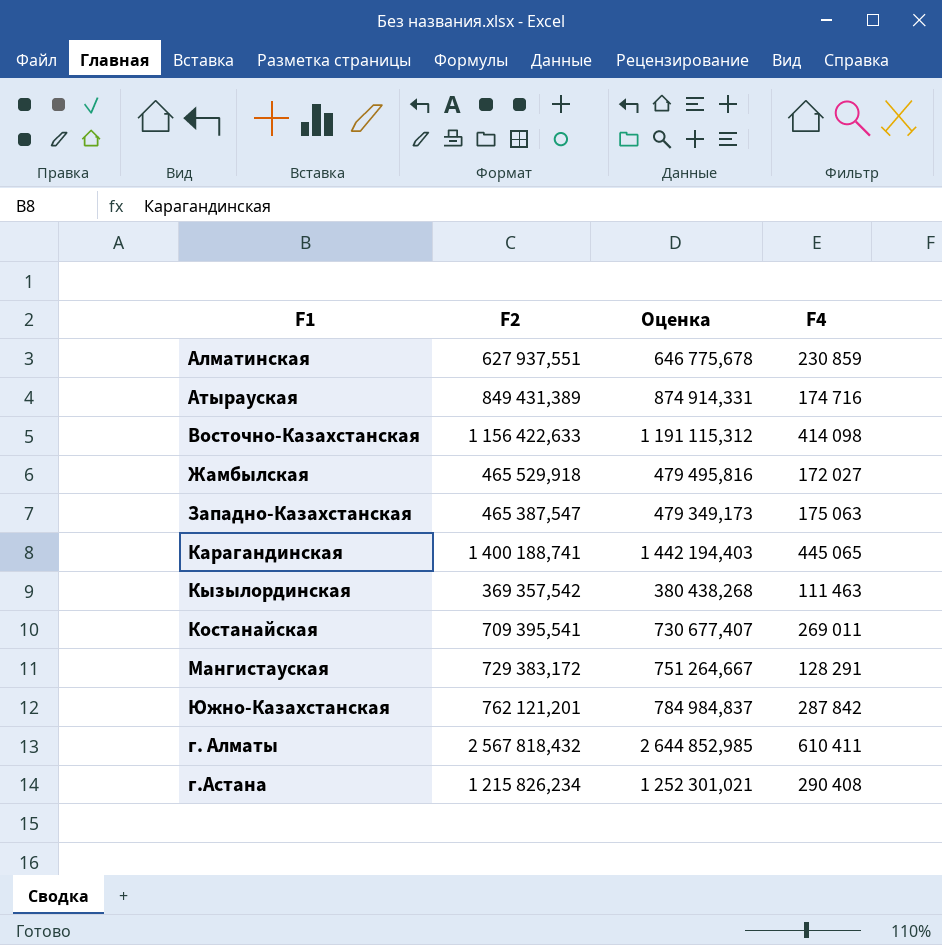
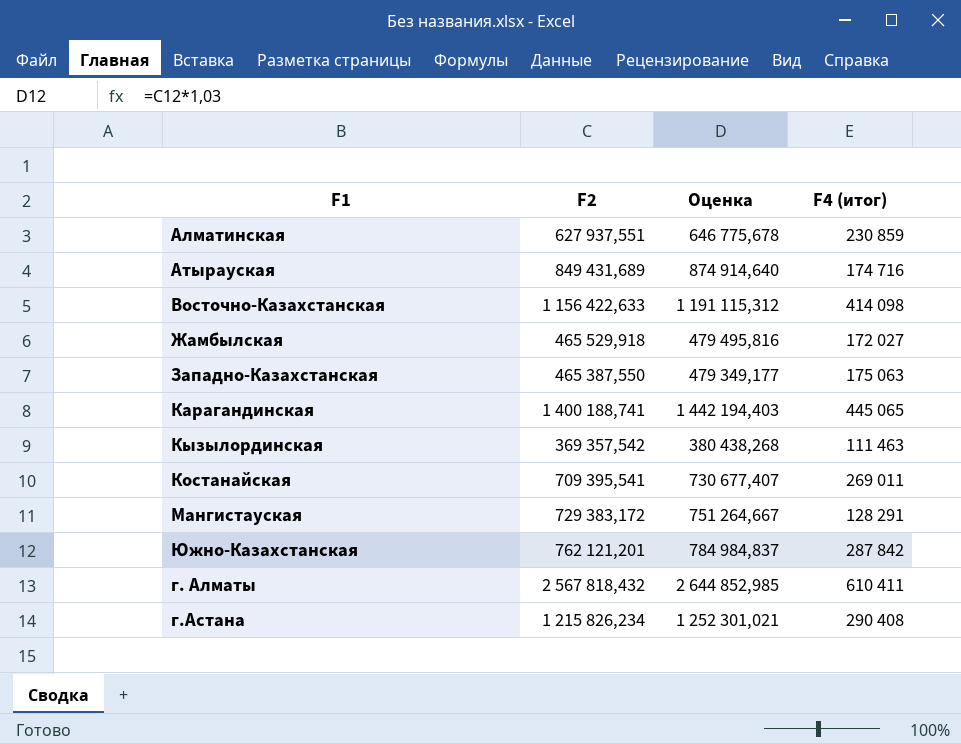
column name: F4 -> F4 (итог)
Атырауская | F2: 849 431,389 -> 849 431,689
Атырауская | Оценка: 874 914,331 -> 874 914,640
Западно-Казахстанская | F2: 465 387,547 -> 465 387,550
Западно-Казахстанская | Оценка: 479 349,173 -> 479 349,177

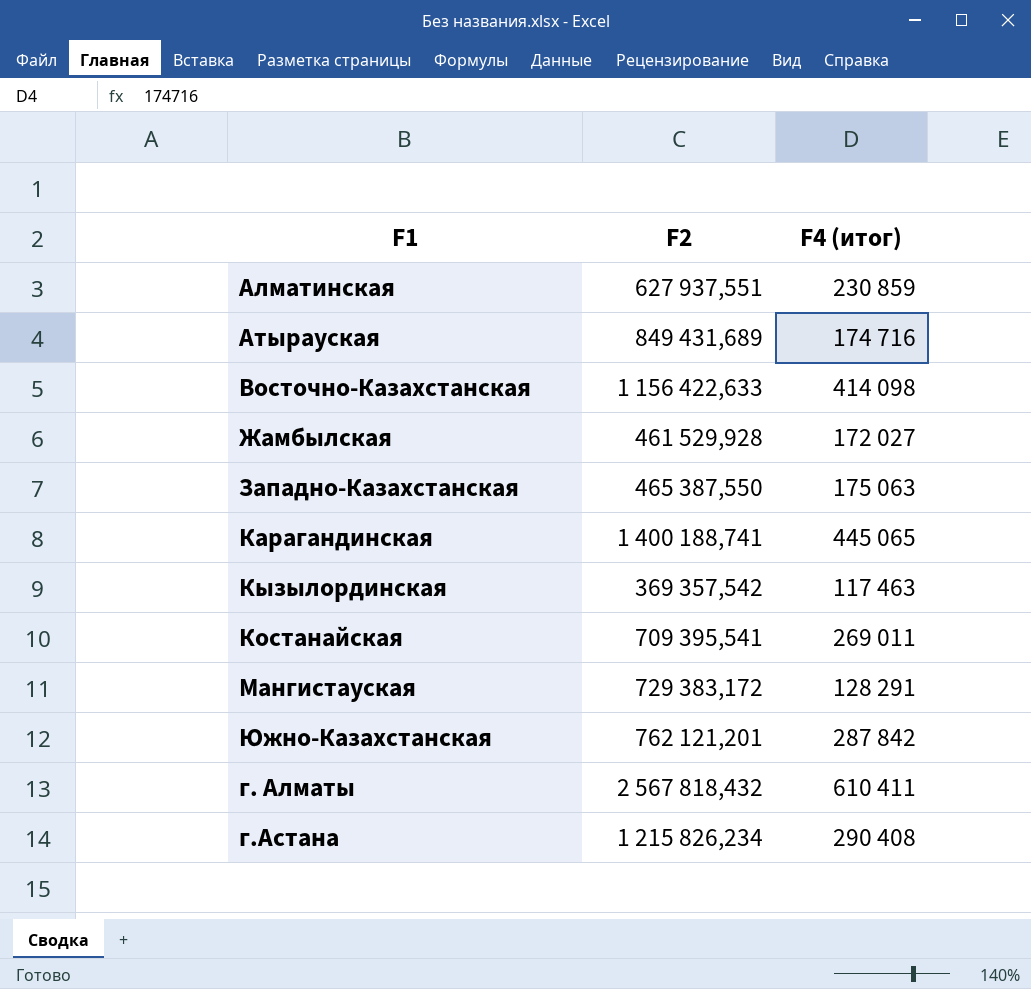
column Оценка | formula: [F2] * 1,03 -> none
Жамбылская | F2: 465 529,918 -> 461 529,928
Кызылординская | F4 (итог): 111 463 -> 117 463

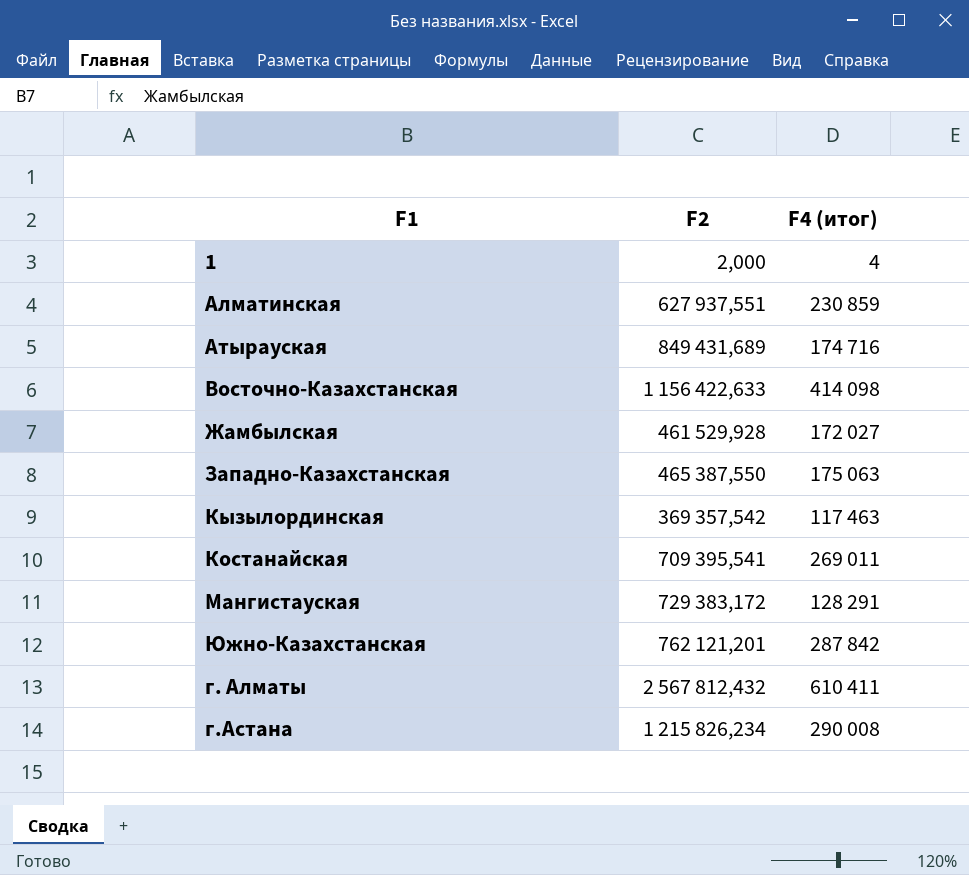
row Карагандинская: 1 400 188,741 | 445 065 -> none
row 1: none -> 2,000 | 4
г. Алматы | F2: 2 567 818,432 -> 2 567 812,432
г.Астана | F4 (итог): 290 408 -> 290 008

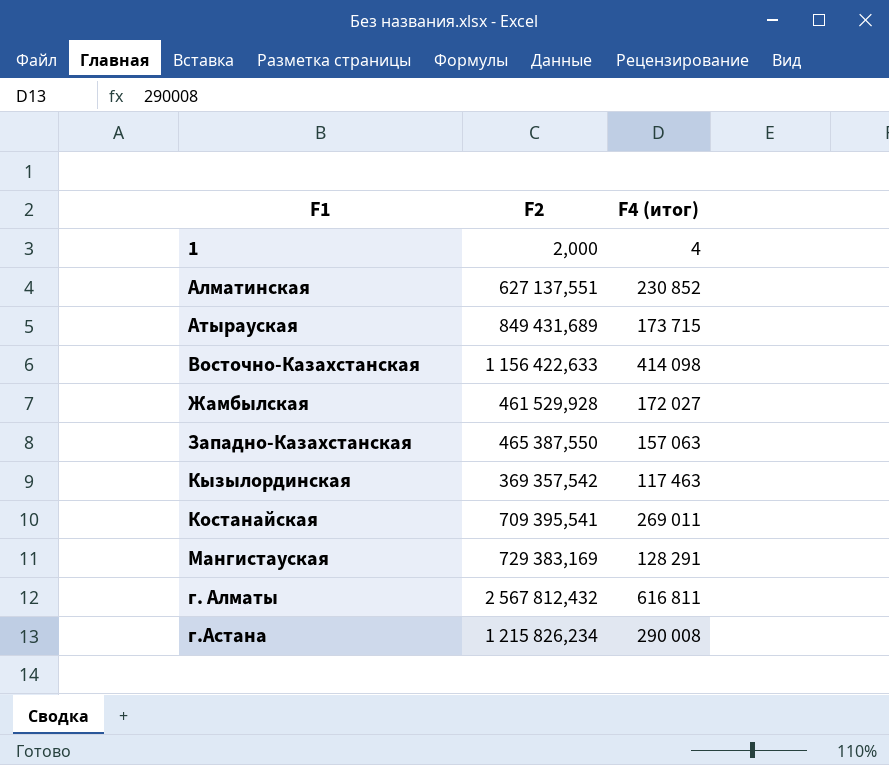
row Южно-Казахстанская: 762 121,201 | 287 842 -> none
Алматинская | F2: 627 937,551 -> 627 137,551
Алматинская | F4 (итог): 230 859 -> 230 852
Атырауская | F4 (итог): 174 716 -> 173 715
Западно-Казахстанская | F4 (итог): 175 063 -> 157 063
Мангистауская | F2: 729 383,172 -> 729 383,169
г. Алматы | F4 (итог): 610 411 -> 616 811

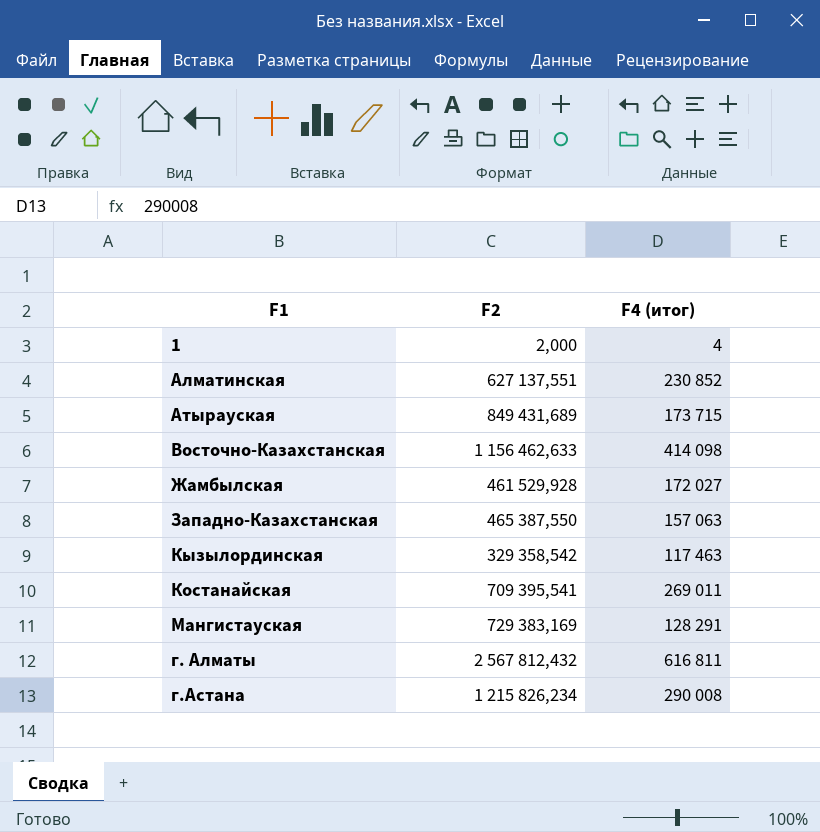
Восточно-Казахстанская | F2: 1 156 422,633 -> 1 156 462,633
Кызылординская | F2: 369 357,542 -> 329 358,542

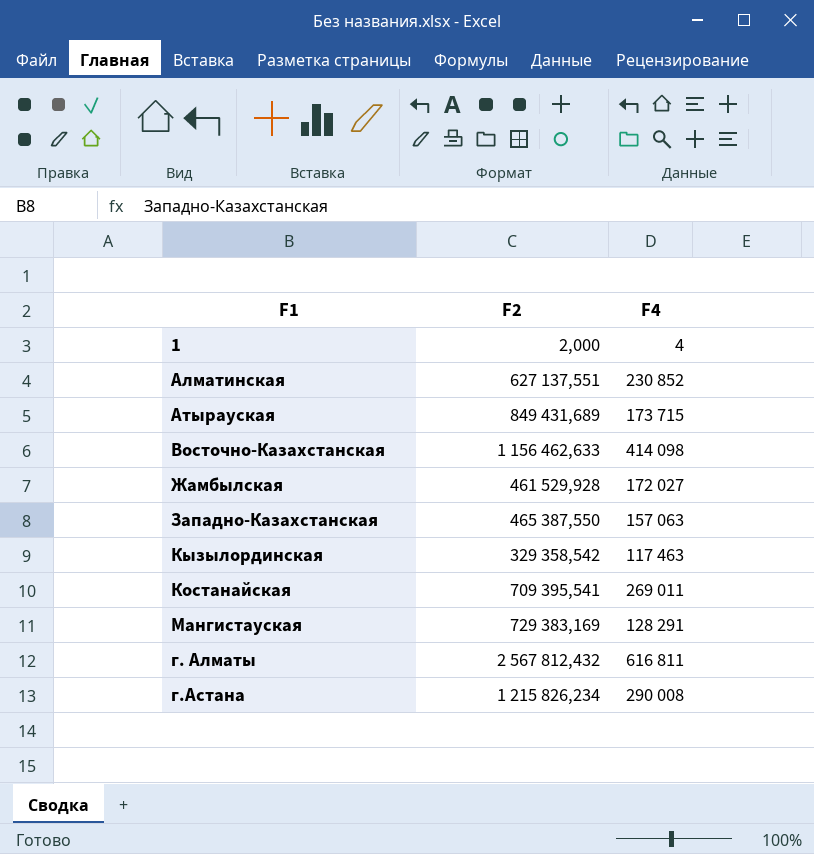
column name: F4 (итог) -> F4

